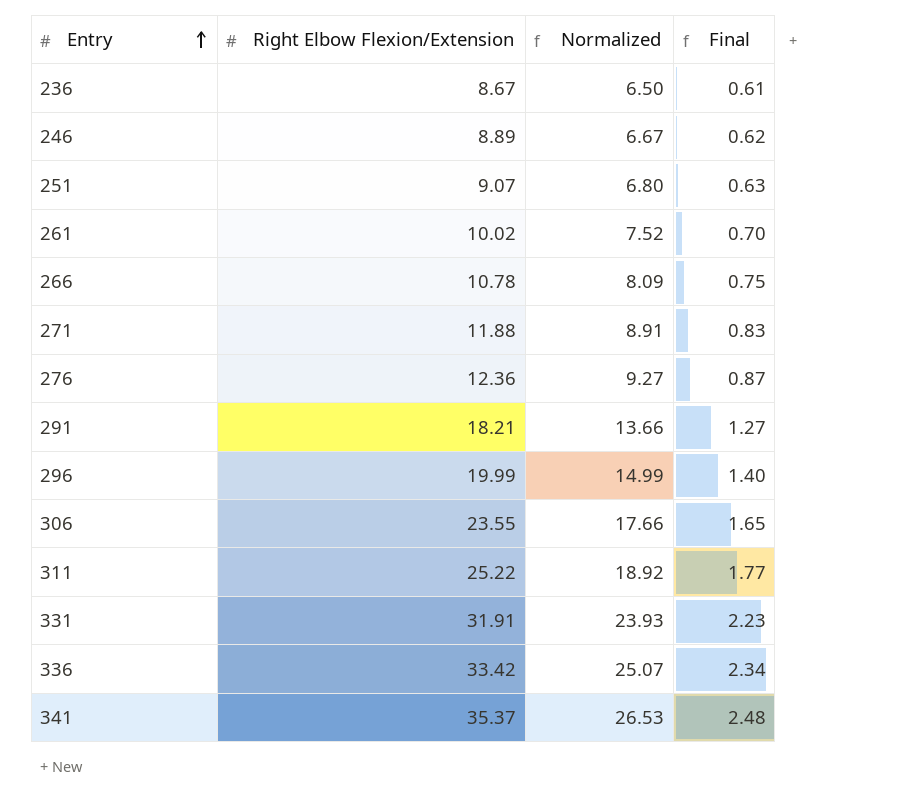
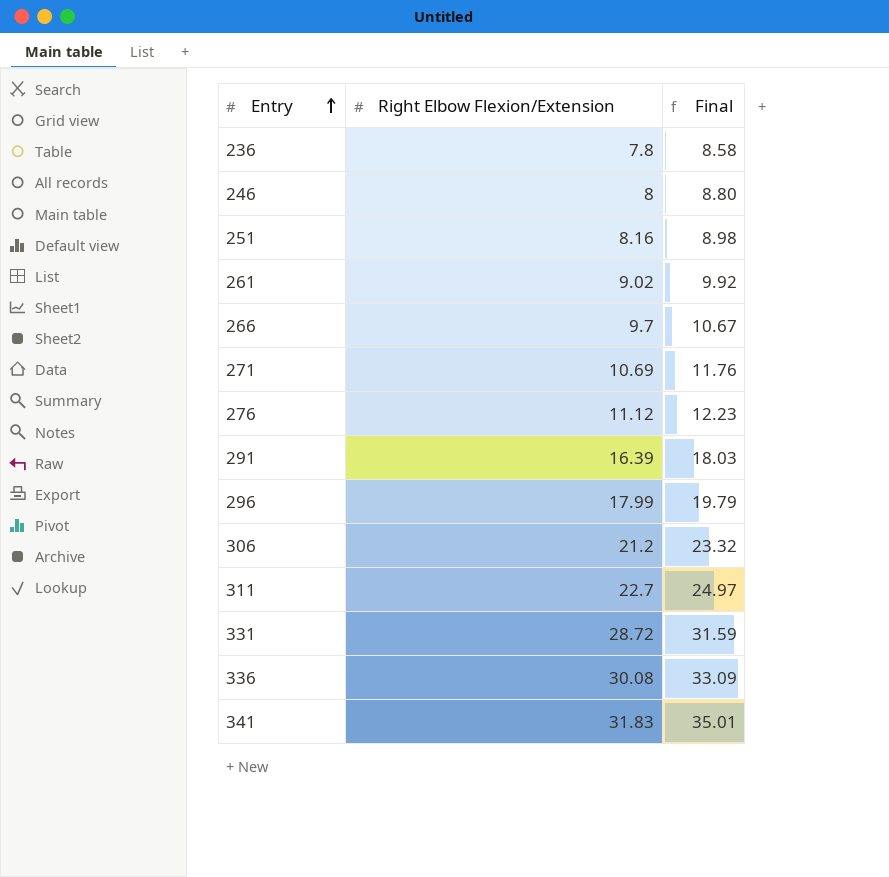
column Normalized | formula: [Right Elbow Flexion/Extension] * 0.75 -> none
column Final | formula: [Right Elbow Flexion/Extension] * 0.07 -> [Right Elbow Flexion/Extension] * 1.1
236 | Right Elbow Flexion/Extension: 8.67 -> 7.8
246 | Right Elbow Flexion/Extension: 8.89 -> 8
251 | Right Elbow Flexion/Extension: 9.07 -> 8.16
261 | Right Elbow Flexion/Extension: 10.02 -> 9.02
266 | Right Elbow Flexion/Extension: 10.78 -> 9.7
271 | Right Elbow Flexion/Extension: 11.88 -> 10.69
276 | Right Elbow Flexion/Extension: 12.36 -> 11.12
291 | Right Elbow Flexion/Extension: 18.21 -> 16.39
296 | Right Elbow Flexion/Extension: 19.99 -> 17.99
306 | Right Elbow Flexion/Extension: 23.55 -> 21.2
311 | Right Elbow Flexion/Extension: 25.22 -> 22.7
331 | Right Elbow Flexion/Extension: 31.91 -> 28.72
336 | Right Elbow Flexion/Extension: 33.42 -> 30.08
341 | Right Elbow Flexion/Extension: 35.37 -> 31.83

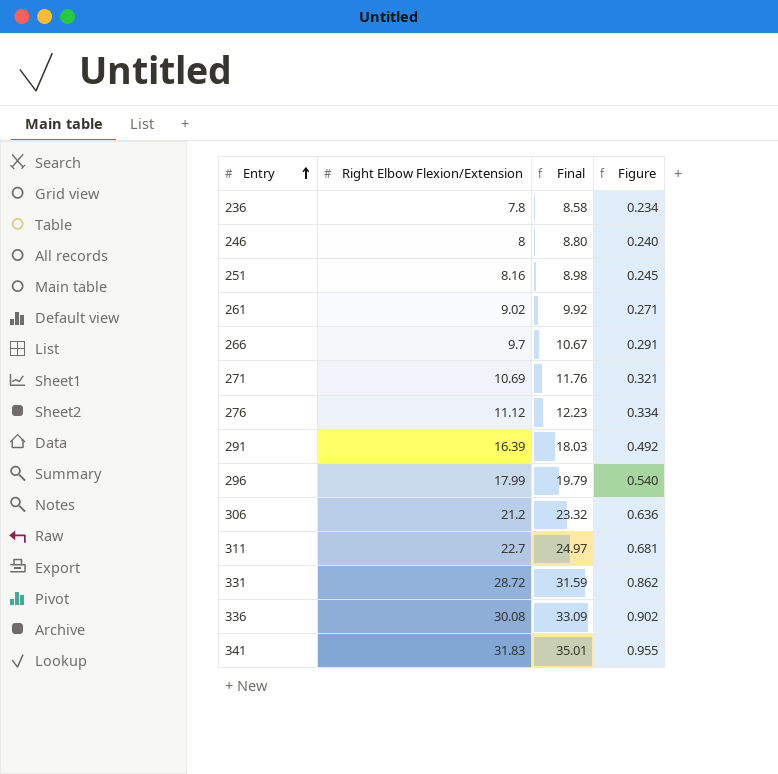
column Figure | formula: none -> [Right Elbow Flexion/Extension] * 0.03

